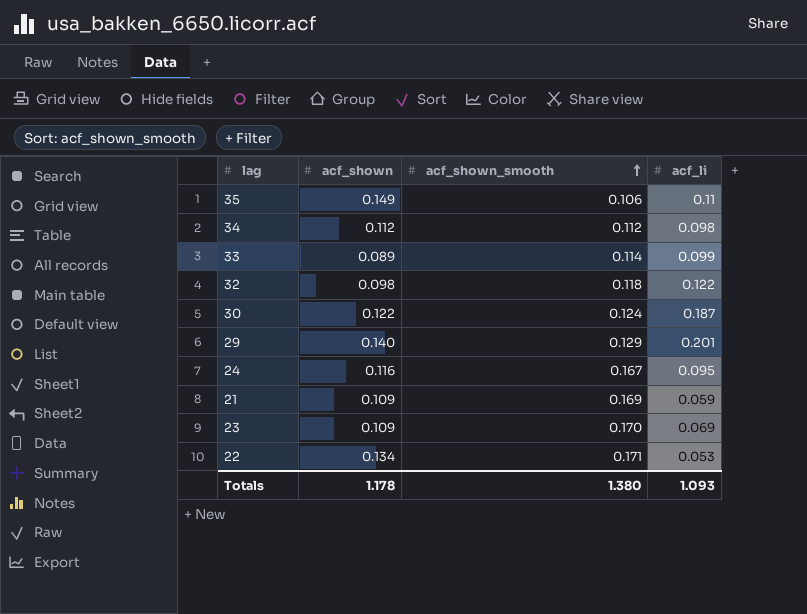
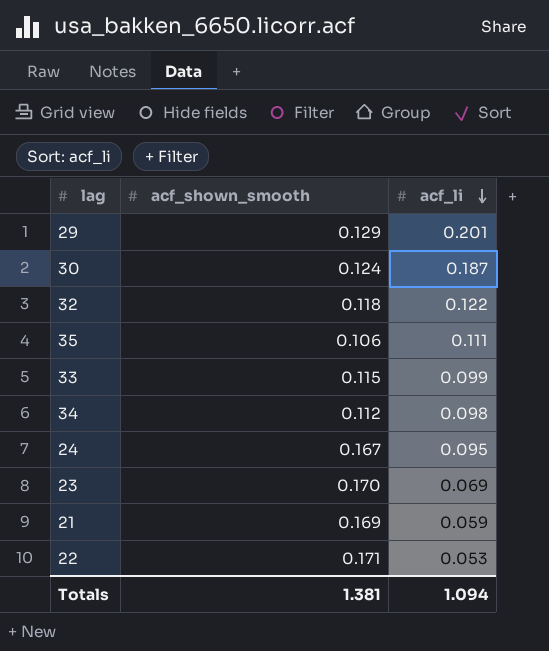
row order: acf_shown_smooth ascending -> acf_li descending
column acf_shown | position: 2 -> none
35 | acf_li: 0.11 -> 0.111
33 | acf_shown_smooth: 0.114 -> 0.115
Totals | acf_shown_smooth: 1.380 -> 1.381
Totals | acf_li: 1.093 -> 1.094

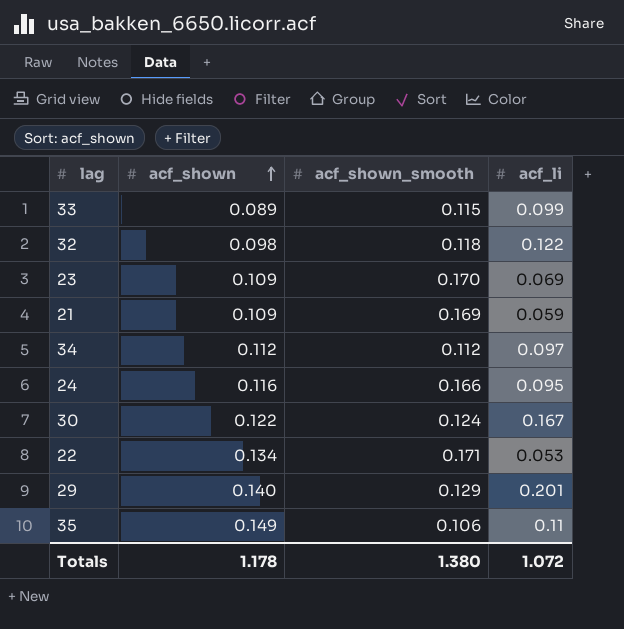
row order: acf_li descending -> acf_shown ascending
column acf_shown | position: none -> 2
34 | acf_li: 0.098 -> 0.097
24 | acf_shown_smooth: 0.167 -> 0.166
30 | acf_li: 0.187 -> 0.167
35 | acf_li: 0.111 -> 0.11
Totals | acf_shown_smooth: 1.381 -> 1.380
Totals | acf_li: 1.094 -> 1.072

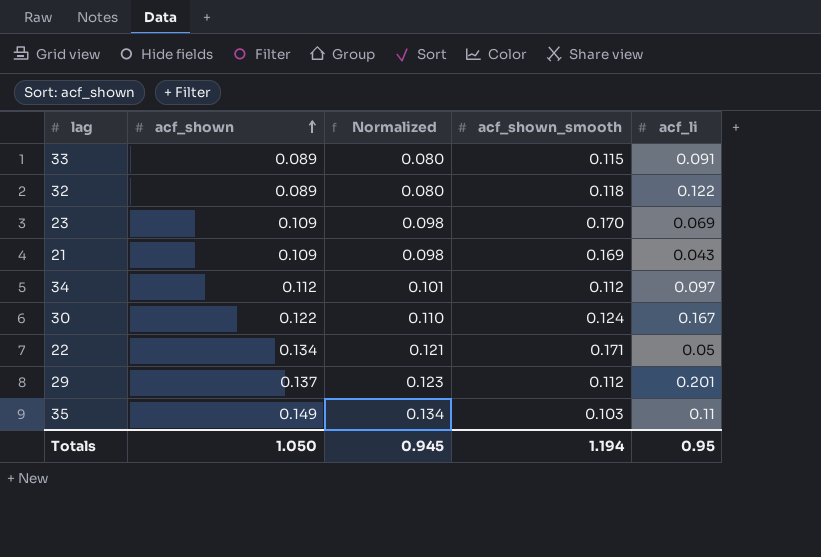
column Normalized | formula: none -> [acf_shown] * 0.9
row 24: 0.116 | 0.166 | 0.095 -> none
33 | acf_li: 0.099 -> 0.091
32 | acf_shown: 0.098 -> 0.089
21 | acf_li: 0.059 -> 0.043
22 | acf_li: 0.053 -> 0.05
29 | acf_shown: 0.140 -> 0.137
29 | acf_shown_smooth: 0.129 -> 0.112
35 | acf_shown_smooth: 0.106 -> 0.103
Totals | acf_shown: 1.178 -> 1.050
Totals | acf_shown_smooth: 1.380 -> 1.194
Totals | acf_li: 1.072 -> 0.95

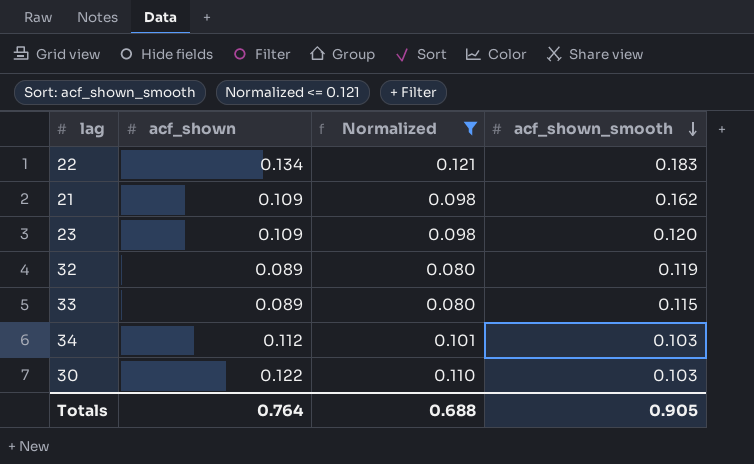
filter: none -> Normalized <= 0.121
row order: acf_shown ascending -> acf_shown_smooth descending
column acf_li | position: 5 -> none
22 | acf_shown_smooth: 0.171 -> 0.183
21 | acf_shown_smooth: 0.169 -> 0.162
23 | acf_shown_smooth: 0.170 -> 0.120
32 | acf_shown_smooth: 0.118 -> 0.119
34 | acf_shown_smooth: 0.112 -> 0.103
30 | acf_shown_smooth: 0.124 -> 0.103
Totals | acf_shown: 1.050 -> 0.764
Totals | Normalized: 0.945 -> 0.688
Totals | acf_shown_smooth: 1.194 -> 0.905

